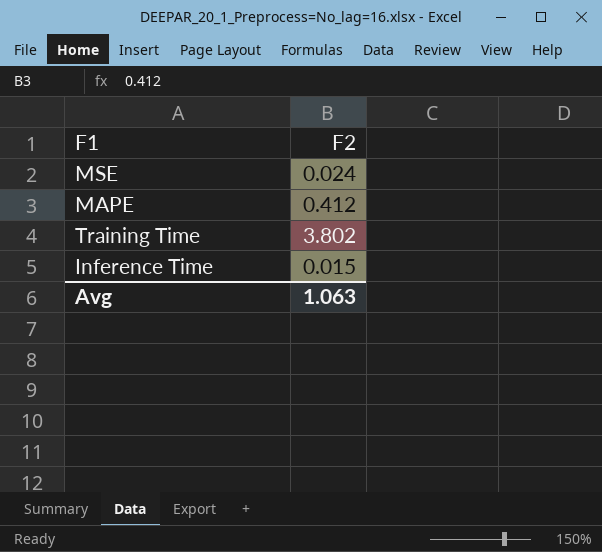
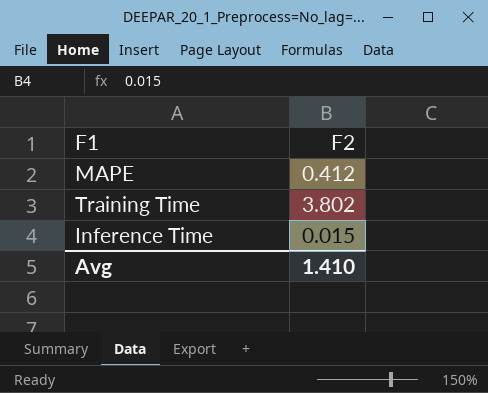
row MSE: 0.024 -> none
Avg | F2: 1.063 -> 1.410

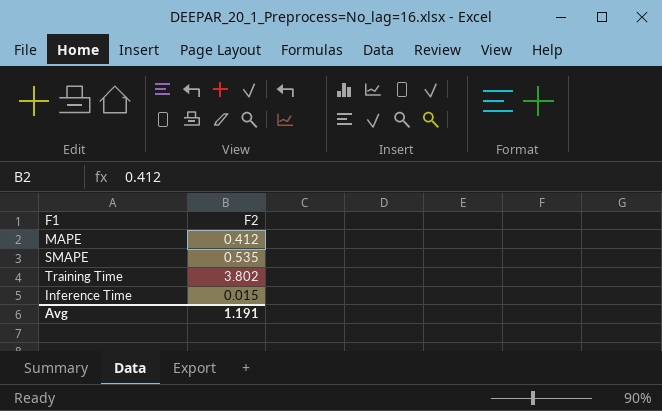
row SMAPE: none -> 0.535
Avg | F2: 1.410 -> 1.191

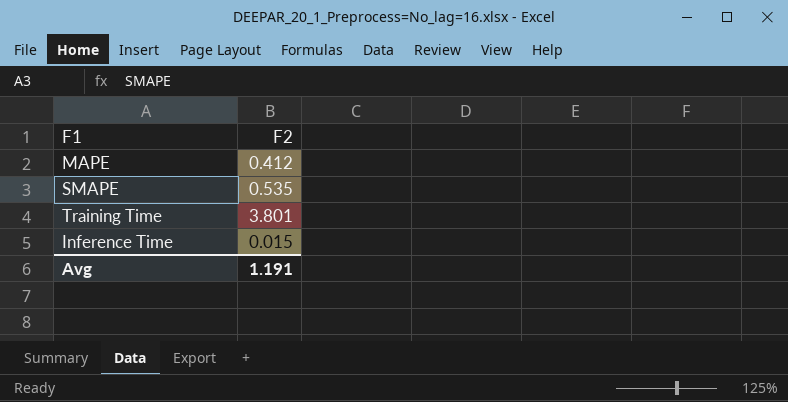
Training Time | F2: 3.802 -> 3.801

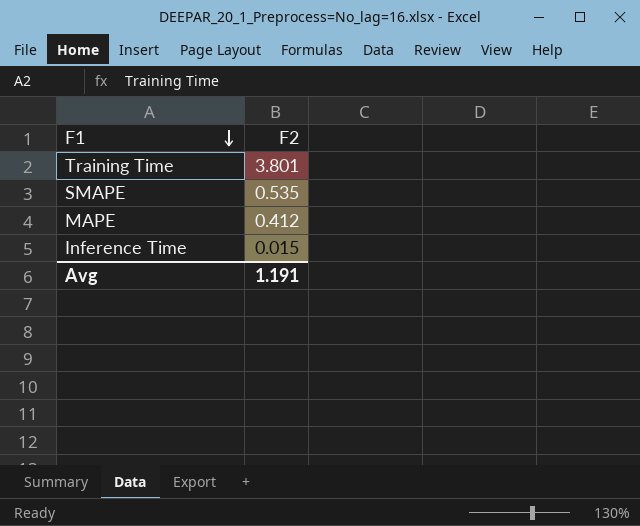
row order: none -> F1 descending

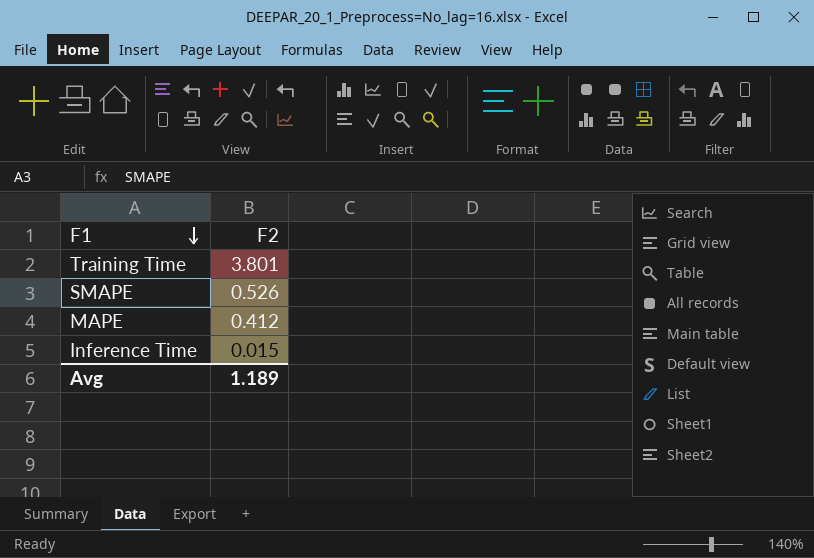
SMAPE | F2: 0.535 -> 0.526
Avg | F2: 1.191 -> 1.189

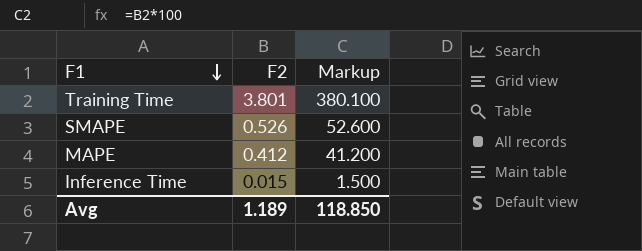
column Markup | formula: none -> [F2] * 100

